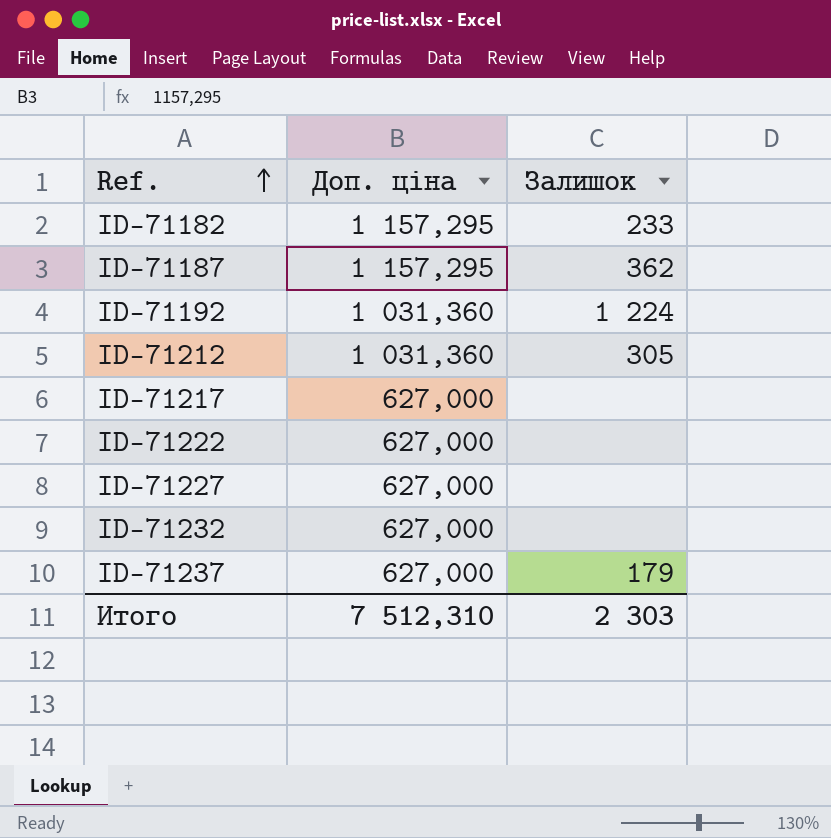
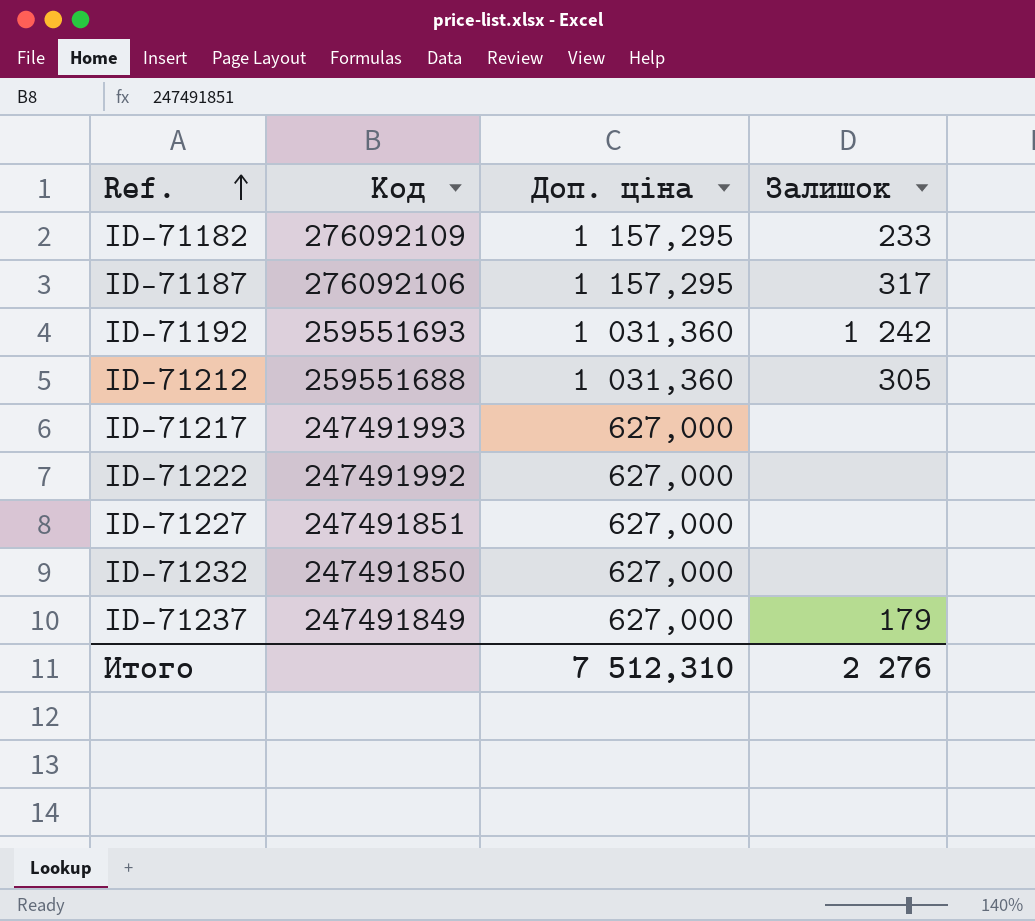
column Код | position: none -> 2
ID-71187 | Залишок: 362 -> 317
ID-71192 | Залишок: 1 224 -> 1 242
Итого | Залишок: 2 303 -> 2 276

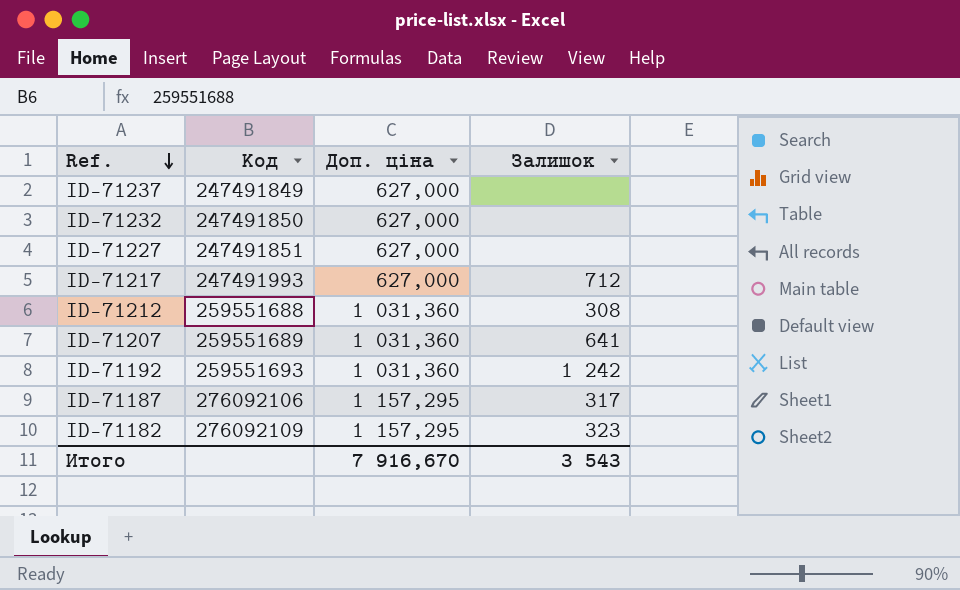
row order: Ref. ascending -> Ref. descending
row ID-71222: 247491992 | 627,000 | none -> none
ID-71237 | Залишок: 179 -> none
ID-71217 | Залишок: none -> 712
ID-71212 | Залишок: 305 -> 308
row ID-71207: none -> 259551689 | 1 031,360 | 641
ID-71182 | Залишок: 233 -> 323
Итого | Доп. ціна: 7 512,310 -> 7 916,670
Итого | Залишок: 2 276 -> 3 543

